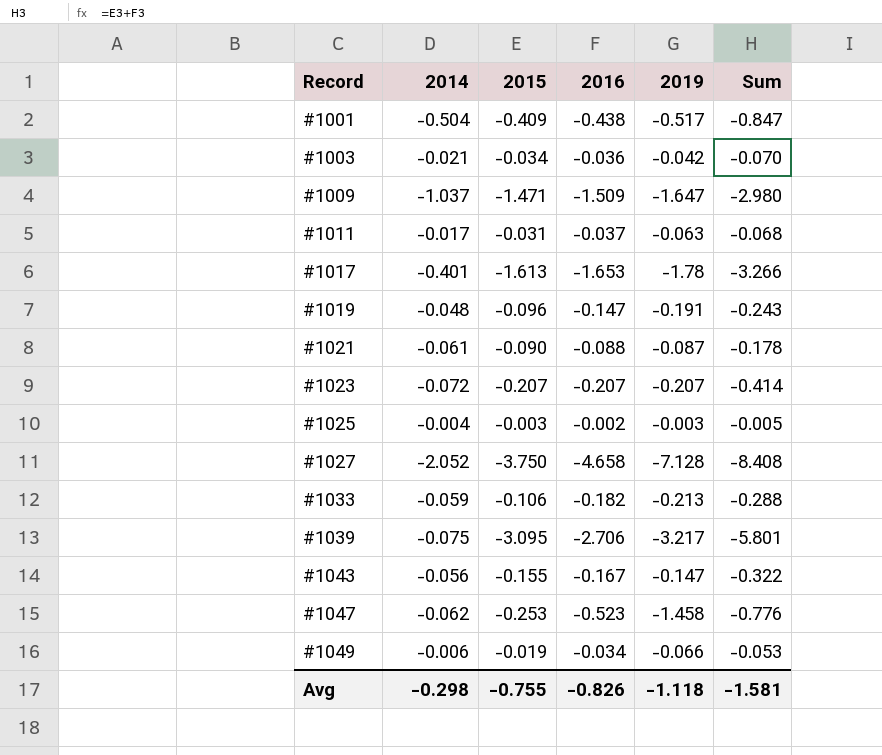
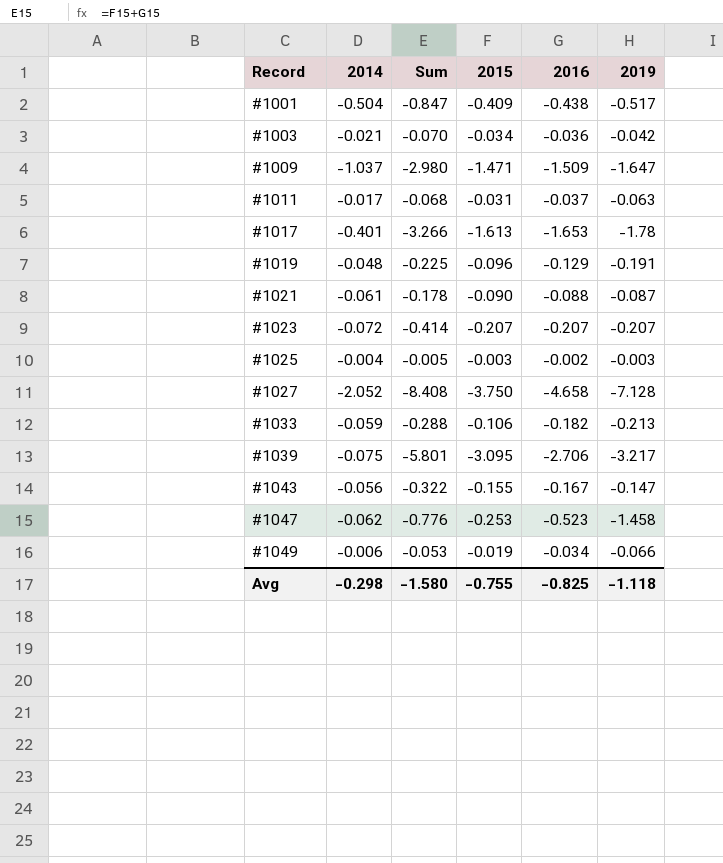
column Sum | position: 6 -> 3
#1019 | Sum: -0.243 -> -0.225
#1019 | 2016: -0.147 -> -0.129
Avg | Sum: -1.581 -> -1.580
Avg | 2016: -0.826 -> -0.825

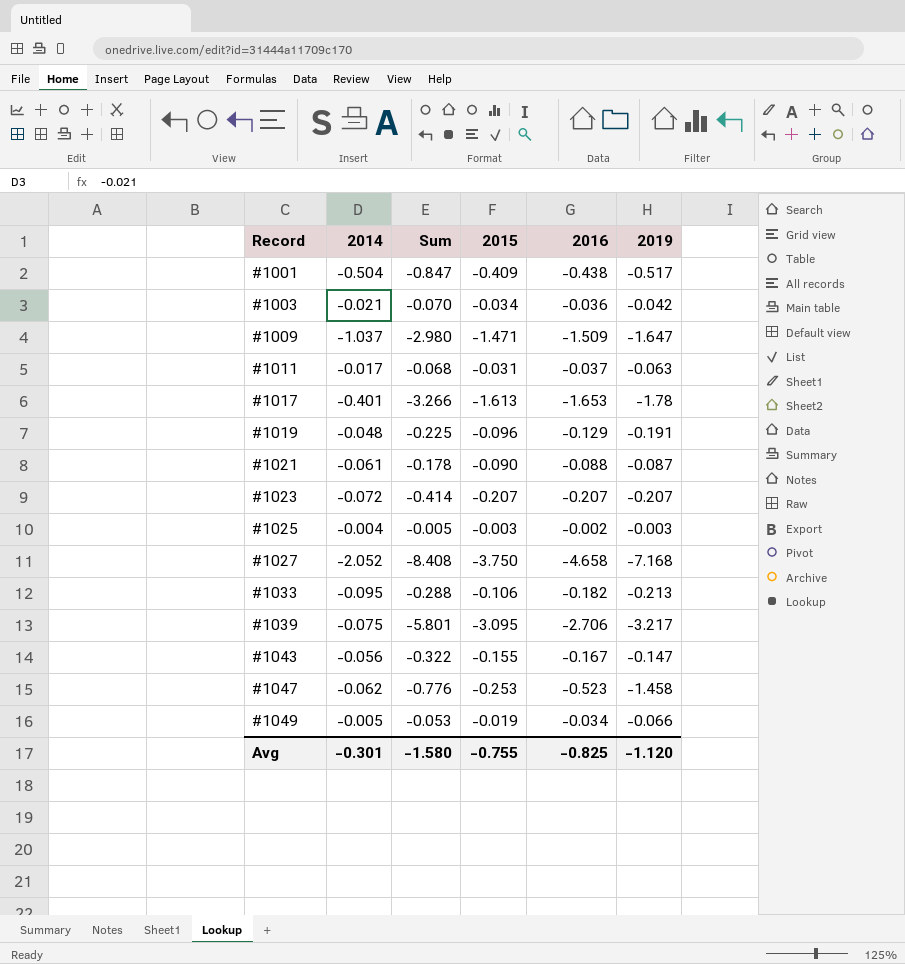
#1027 | 2019: -7.128 -> -7.168
#1033 | 2014: -0.059 -> -0.095
#1049 | 2014: -0.006 -> -0.005
Avg | 2014: -0.298 -> -0.301
Avg | 2019: -1.118 -> -1.120

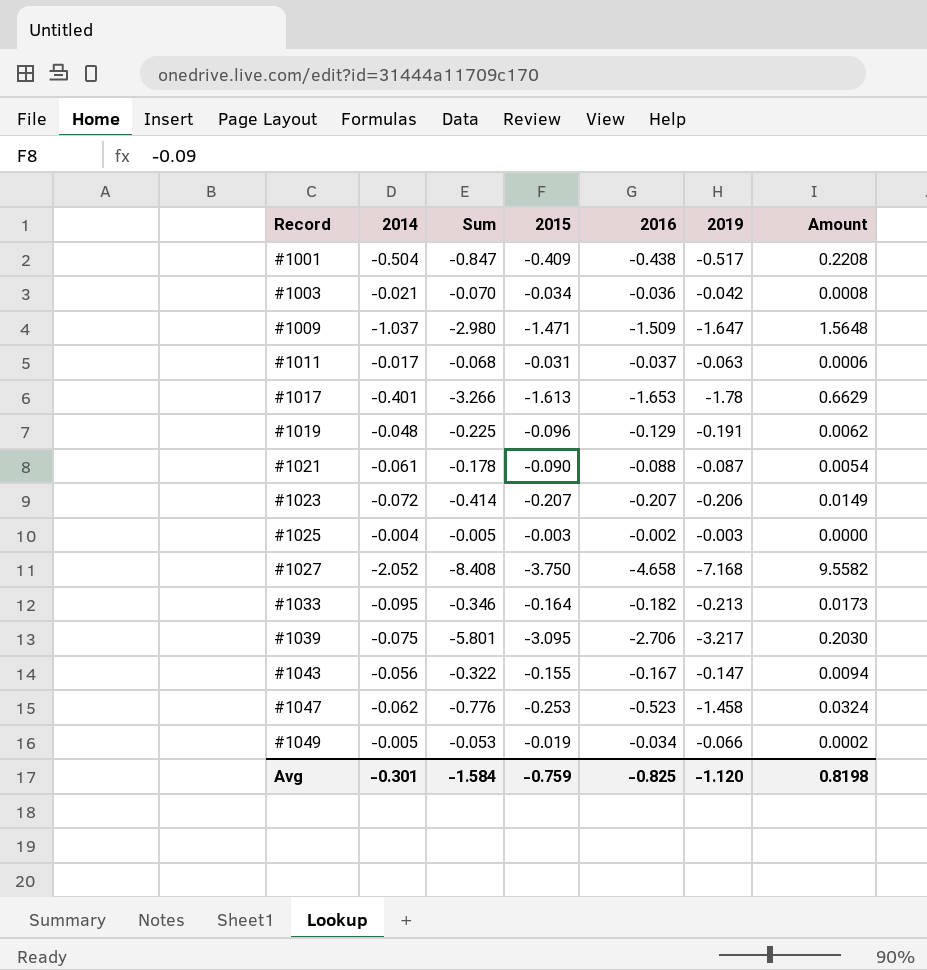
column Amount | formula: none -> [2014] * [2016]
#1023 | 2019: -0.207 -> -0.206
#1033 | Sum: -0.288 -> -0.346
#1033 | 2015: -0.106 -> -0.164
Avg | Sum: -1.580 -> -1.584
Avg | 2015: -0.755 -> -0.759

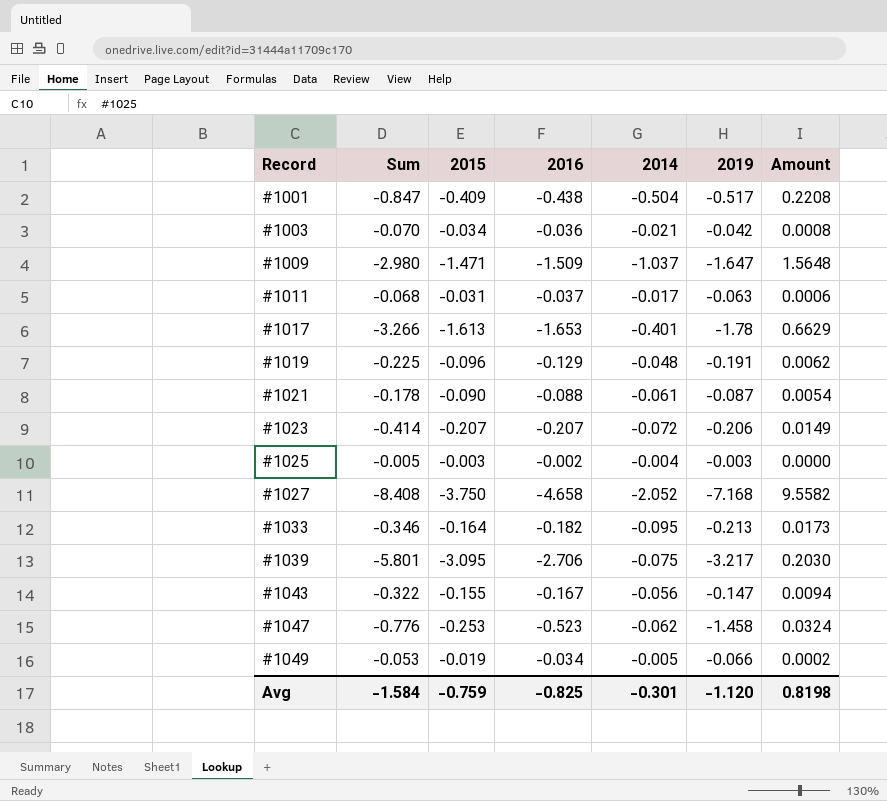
column 2014 | position: 2 -> 5

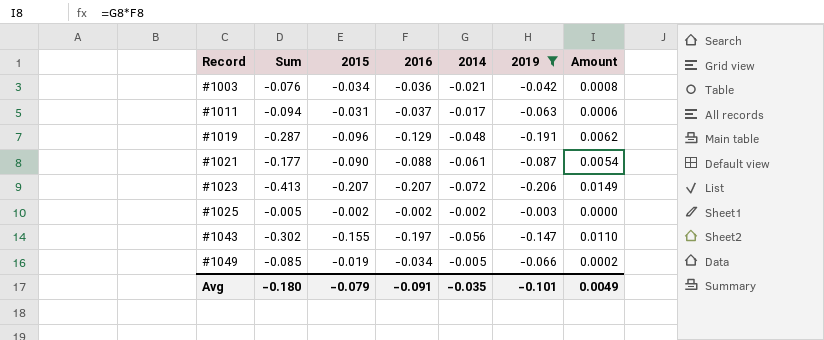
filter: none -> 2019 >= -0.206
column Sum | formula: [2015] + [2016] -> [2015] + [2019]
#1025 | 2015: -0.003 -> -0.002
#1025 | 2014: -0.004 -> -0.002
#1043 | 2016: -0.167 -> -0.197
#1043 | Amount: 0.0094 -> 0.0110
Avg | Sum: -1.584 -> -0.180
Avg | 2015: -0.759 -> -0.079
Avg | 2016: -0.825 -> -0.091
Avg | 2014: -0.301 -> -0.035
Avg | 2019: -1.120 -> -0.101
Avg | Amount: 0.8198 -> 0.0049

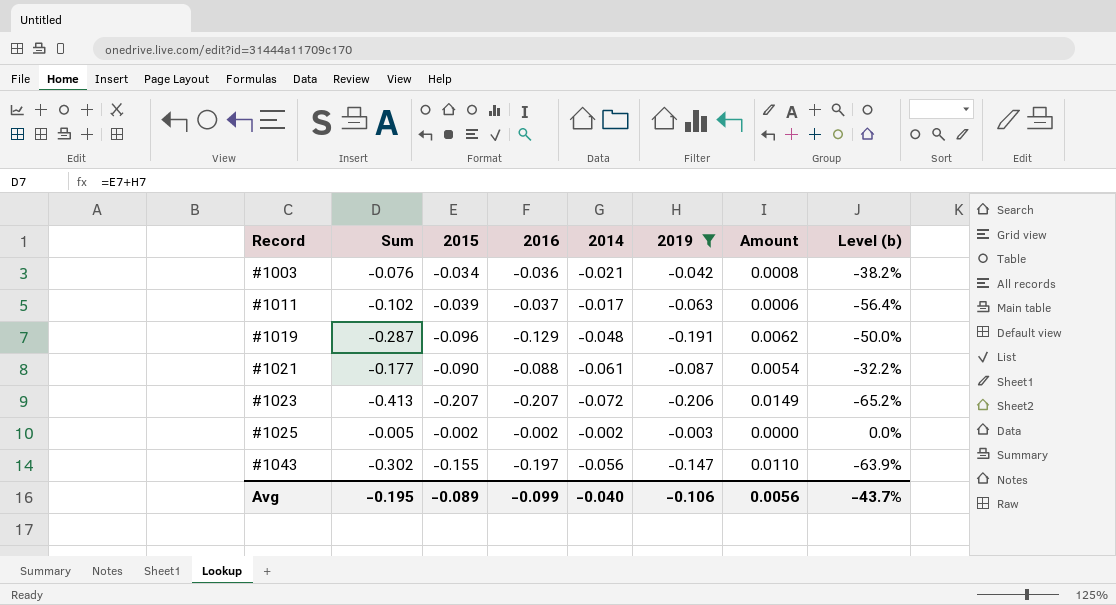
column Level (b) | formula: none -> ([2014] - [2015]) / [2015]
row #1049: -0.085 | -0.019 | -0.034 | -0.005 | -0.066 | 0.0002 -> none
#1011 | Sum: -0.094 -> -0.102
#1011 | 2015: -0.031 -> -0.039
Avg | Sum: -0.180 -> -0.195
Avg | 2015: -0.079 -> -0.089
Avg | 2016: -0.091 -> -0.099
Avg | 2014: -0.035 -> -0.040
Avg | 2019: -0.101 -> -0.106
Avg | Amount: 0.0049 -> 0.0056

